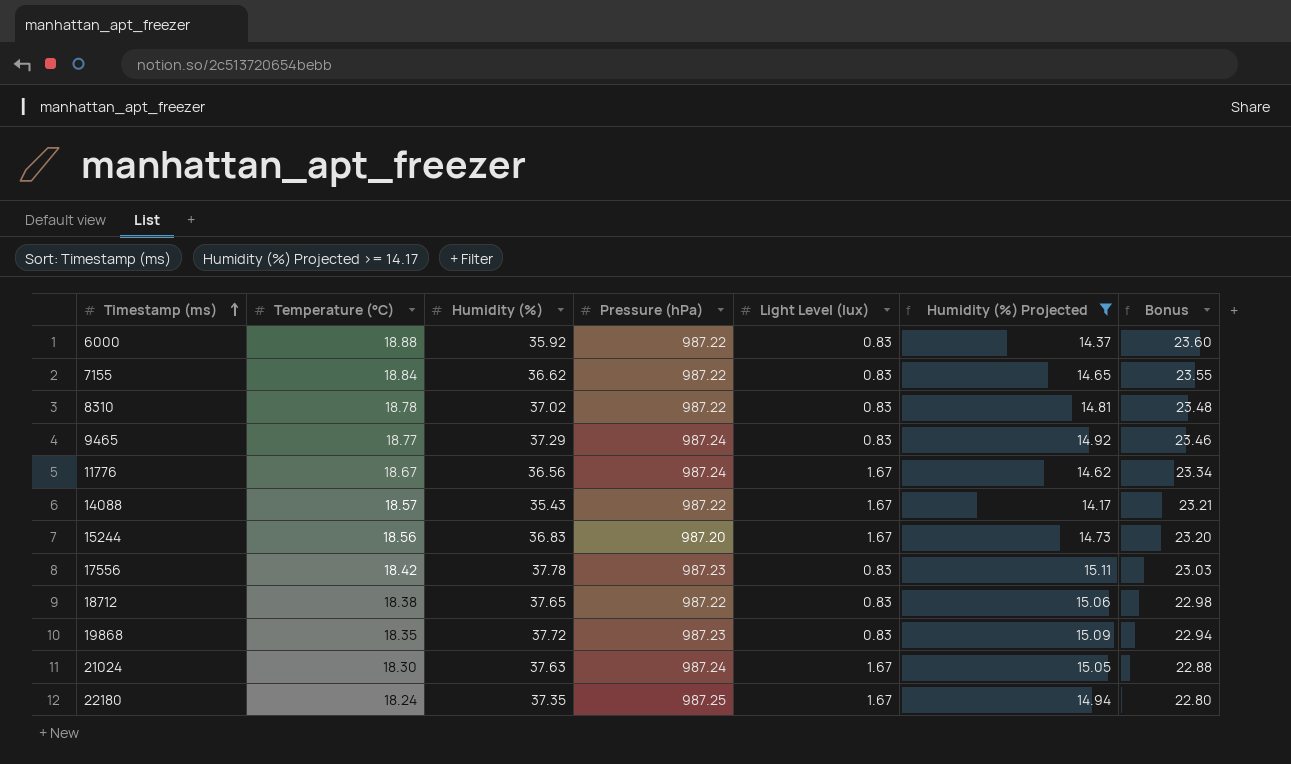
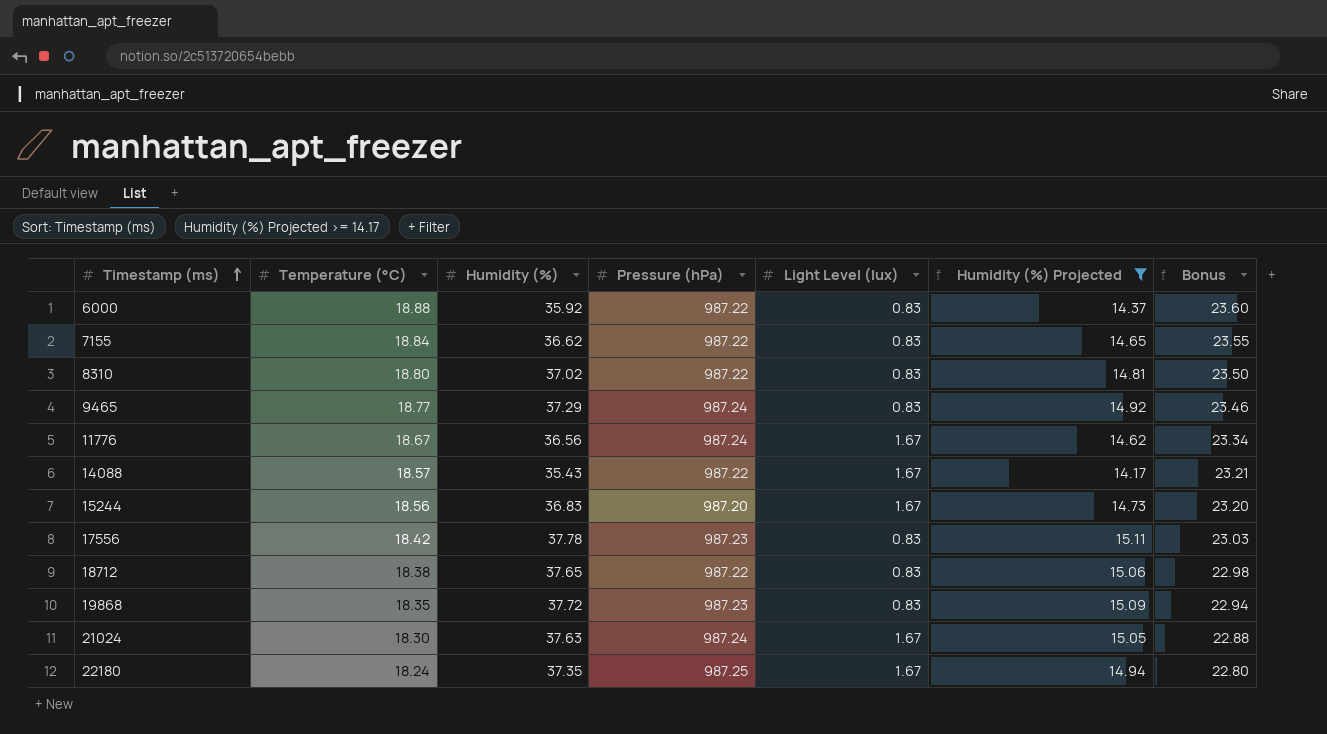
8310 | Temperature (°C): 18.78 -> 18.80
8310 | Bonus: 23.48 -> 23.50

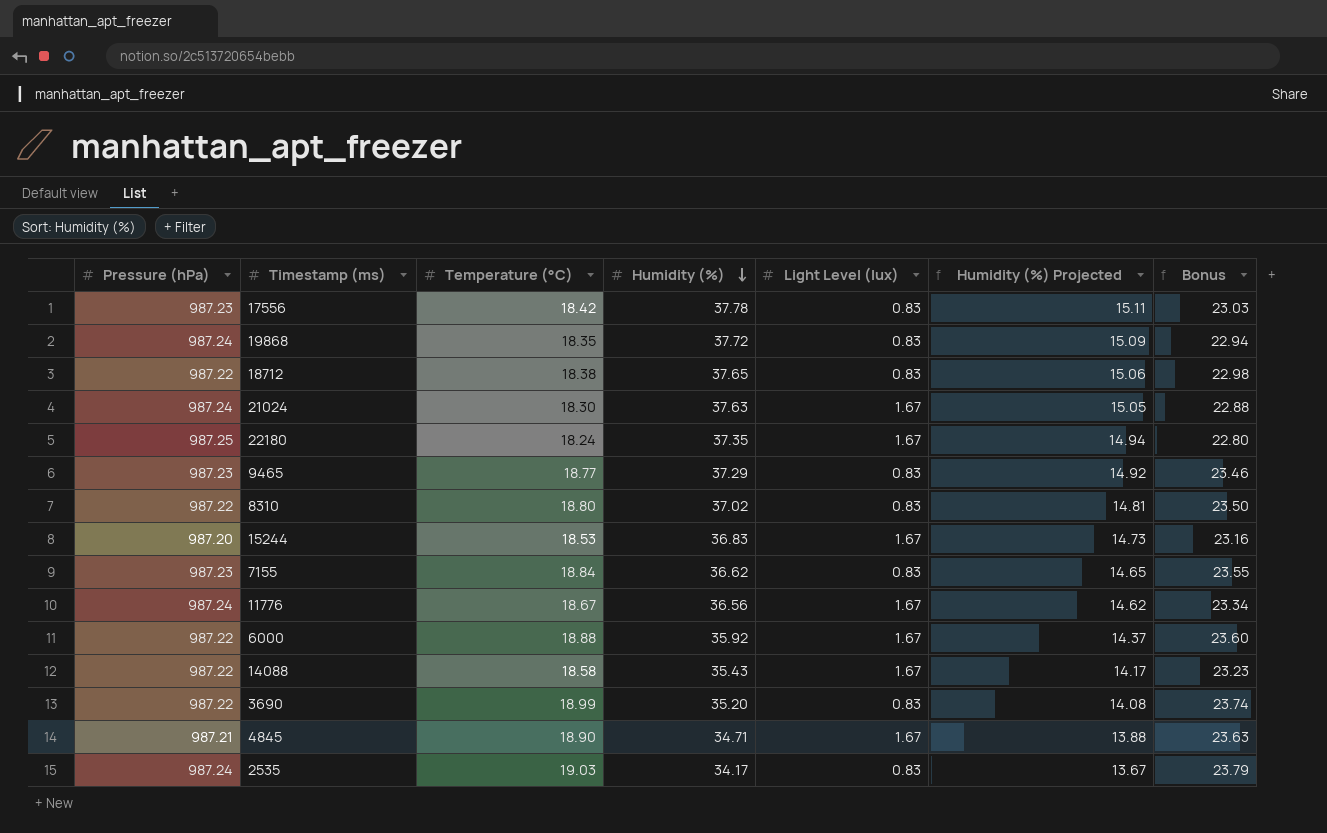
filter: Humidity (%) Projected >= 14.17 -> none
row order: Timestamp (ms) ascending -> Humidity (%) descending
column Pressure (hPa) | position: 4 -> 1
19868 | Pressure (hPa): 987.23 -> 987.24
9465 | Pressure (hPa): 987.24 -> 987.23
15244 | Temperature (°C): 18.56 -> 18.53
15244 | Bonus: 23.20 -> 23.16
7155 | Pressure (hPa): 987.22 -> 987.23
6000 | Light Level (lux): 0.83 -> 1.67
14088 | Temperature (°C): 18.57 -> 18.58
14088 | Bonus: 23.21 -> 23.23

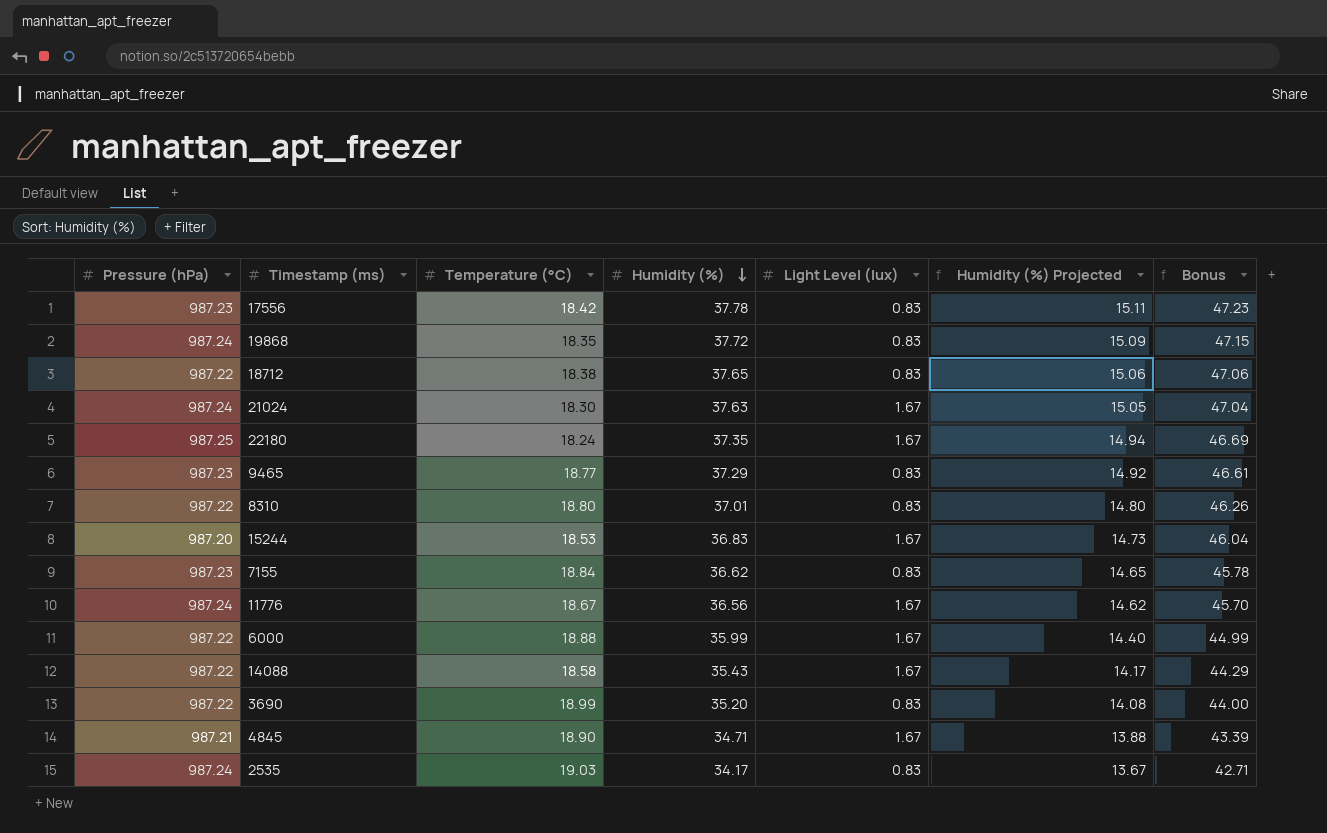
column Bonus | formula: [Temperature (°C)] * 1.25 -> [Humidity (%)] * 1.25
8310 | Humidity (%): 37.02 -> 37.01
8310 | Humidity (%) Projected: 14.81 -> 14.80
6000 | Humidity (%): 35.92 -> 35.99
6000 | Humidity (%) Projected: 14.37 -> 14.40

